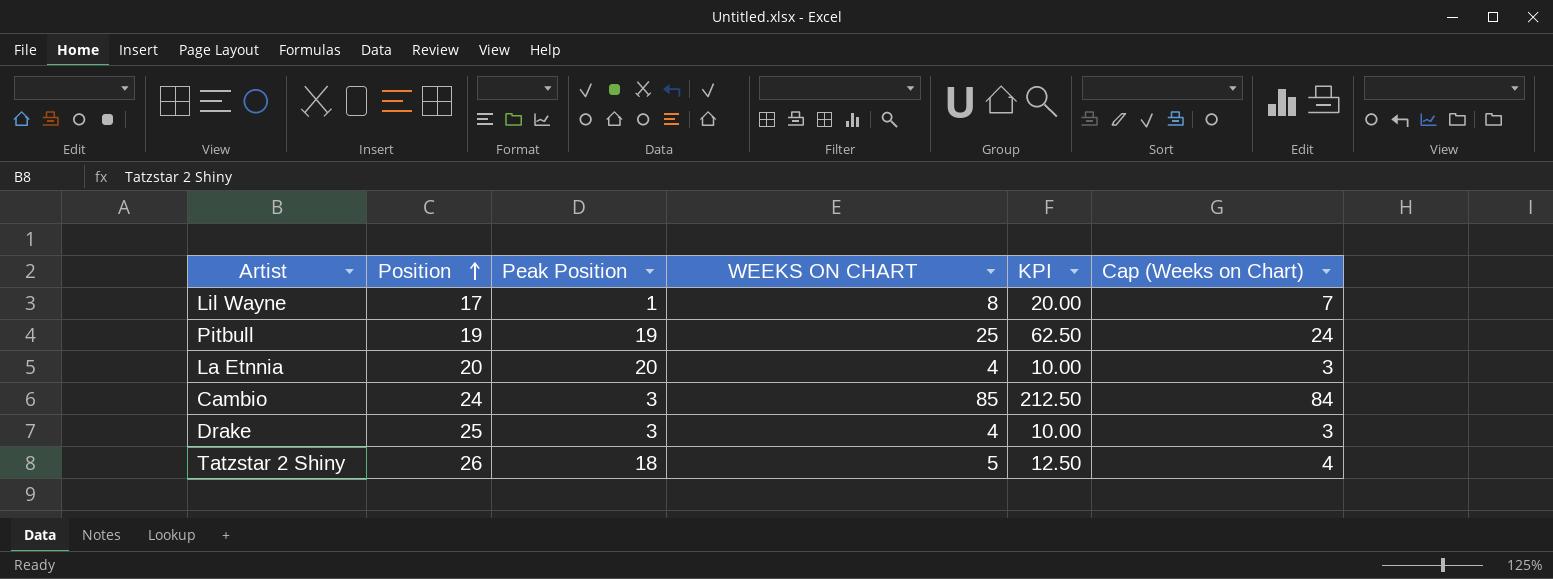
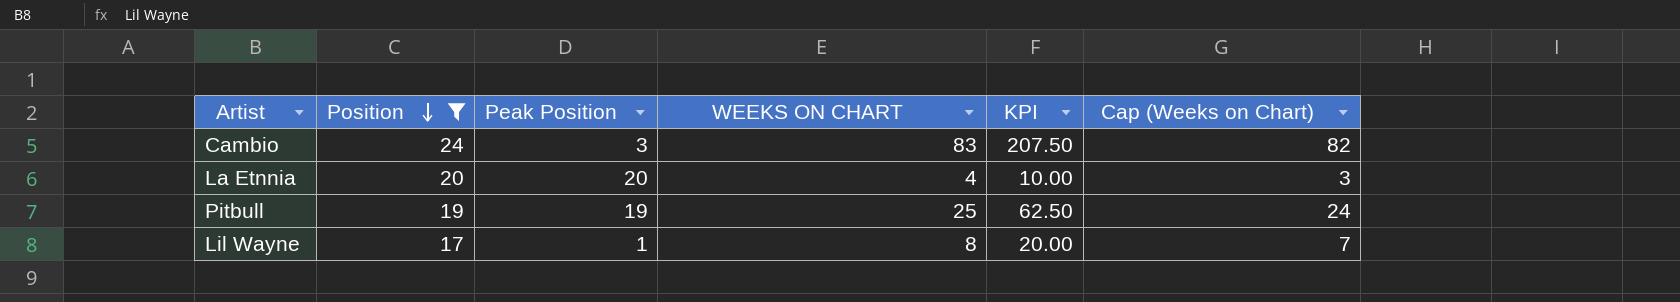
filter: none -> Position <= 24
row order: Position ascending -> Position descending
Cambio | WEEKS ON CHART: 85 -> 83
Cambio | KPI: 212.50 -> 207.50
Cambio | Cap (Weeks on Chart): 84 -> 82

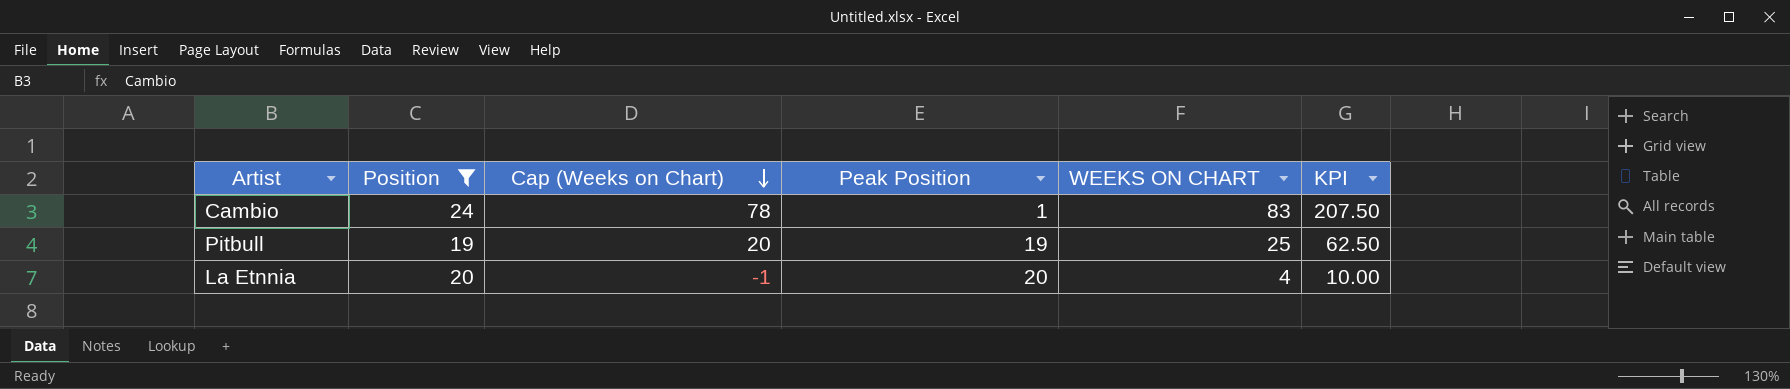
row order: Position descending -> Cap (Weeks on Chart) descending
column Cap (Weeks on Chart) | formula: [WEEKS ON CHART] - 1 -> [WEEKS ON CHART] - 5
column Cap (Weeks on Chart) | position: 6 -> 3
row Lil Wayne: 17 | 1 | 8 | 20.00 | 7 -> none
Cambio | Peak Position: 3 -> 1

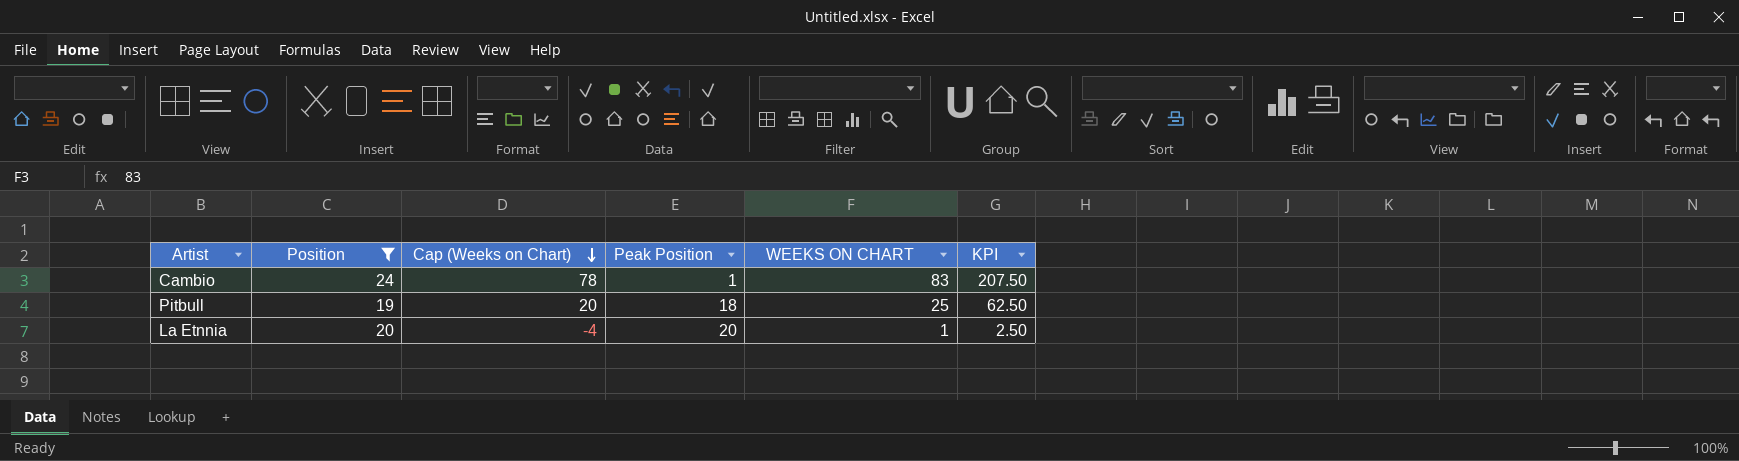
Pitbull | Peak Position: 19 -> 18
La Etnnia | Cap (Weeks on Chart): -1 -> -4
La Etnnia | WEEKS ON CHART: 4 -> 1
La Etnnia | KPI: 10.00 -> 2.50

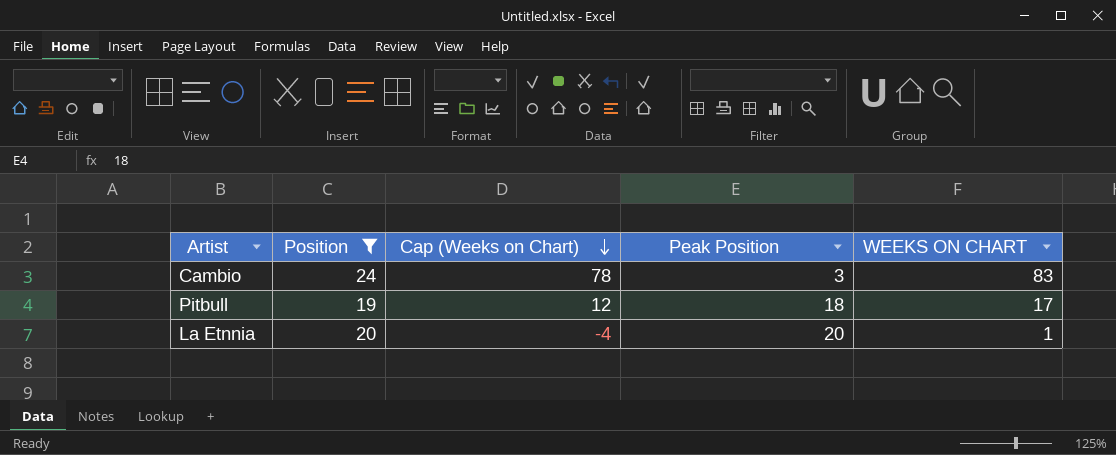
column KPI | formula: [WEEKS ON CHART] * 2.5 -> none
Cambio | Peak Position: 1 -> 3
Pitbull | Cap (Weeks on Chart): 20 -> 12
Pitbull | WEEKS ON CHART: 25 -> 17

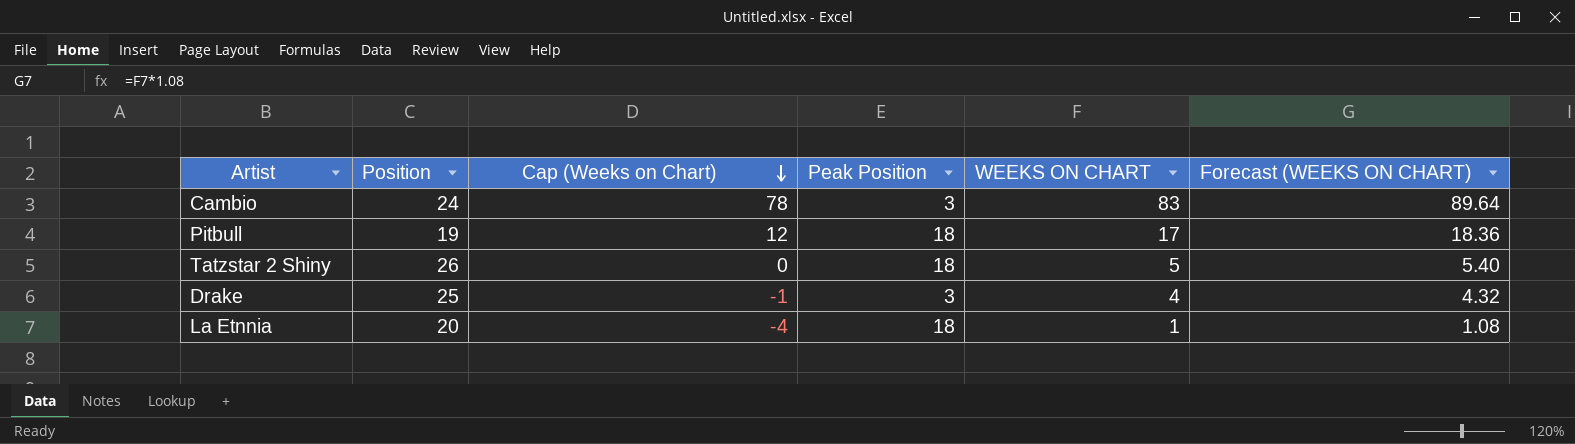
filter: Position <= 24 -> none
column Forecast (WEEKS ON CHART) | formula: none -> [WEEKS ON CHART] * 1.08
La Etnnia | Peak Position: 20 -> 18

